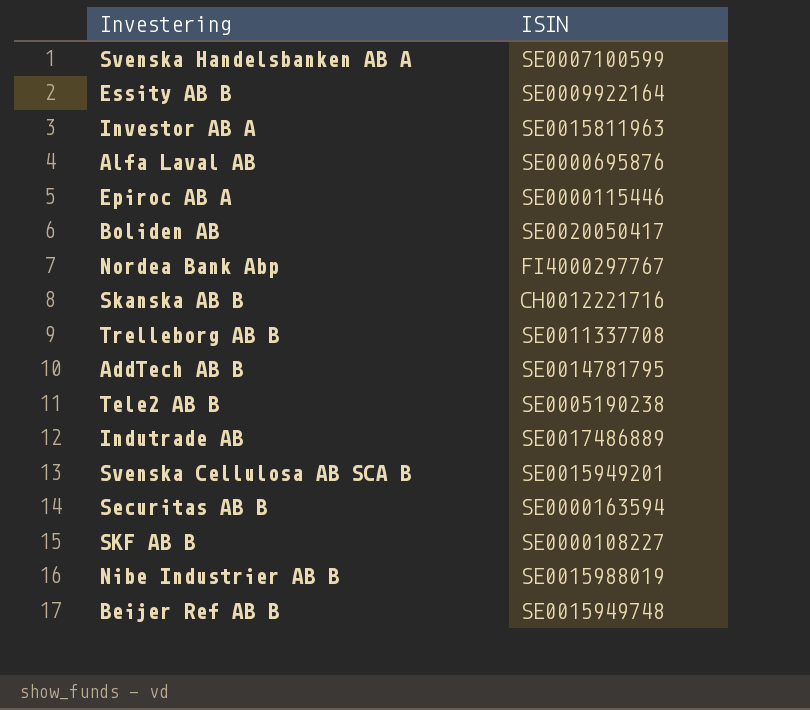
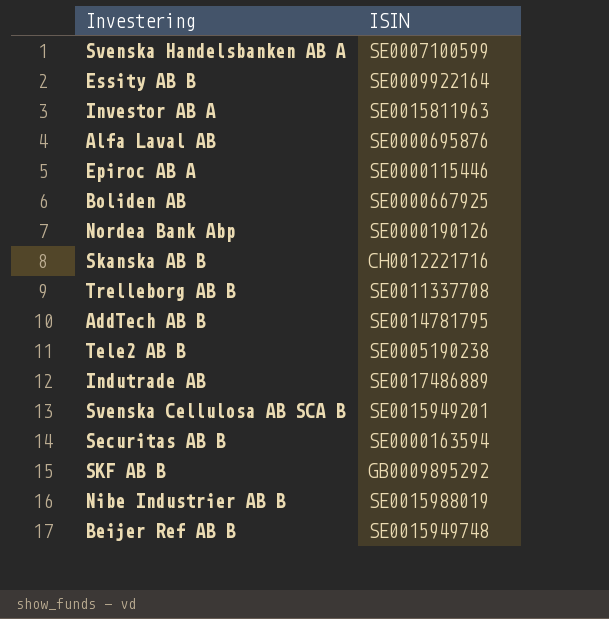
Boliden AB | ISIN: SE0020050417 -> SE0000667925
Nordea Bank Abp | ISIN: FI4000297767 -> SE0000190126
SKF AB B | ISIN: SE0000108227 -> GB0009895292

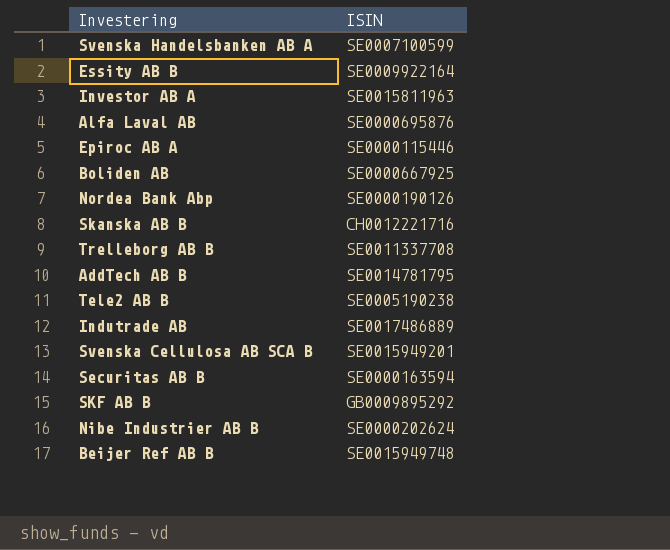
Nibe Industrier AB B | ISIN: SE0015988019 -> SE0000202624

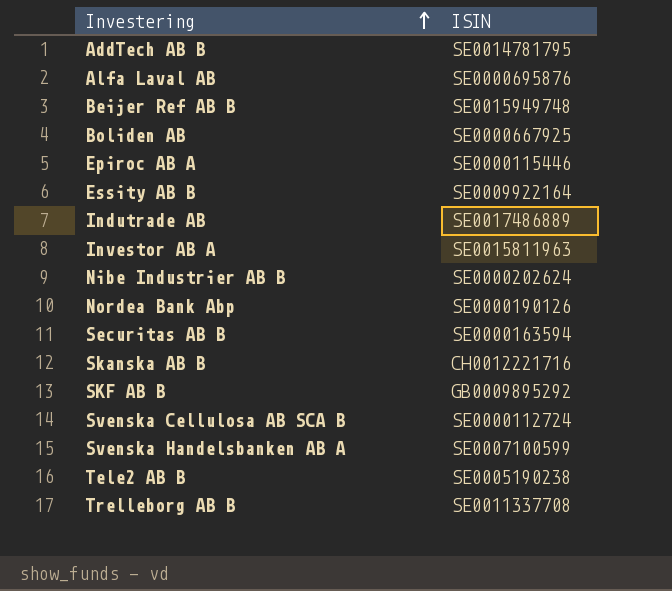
row order: none -> Investering ascending
Svenska Cellulosa AB SCA B | ISIN: SE0015949201 -> SE0000112724

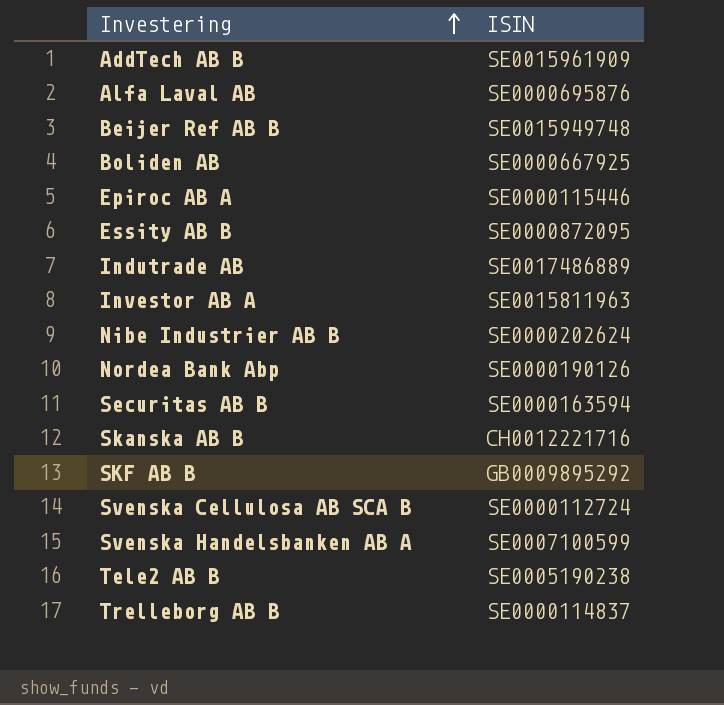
AddTech AB B | ISIN: SE0014781795 -> SE0015961909
Essity AB B | ISIN: SE0009922164 -> SE0000872095
Trelleborg AB B | ISIN: SE0011337708 -> SE0000114837

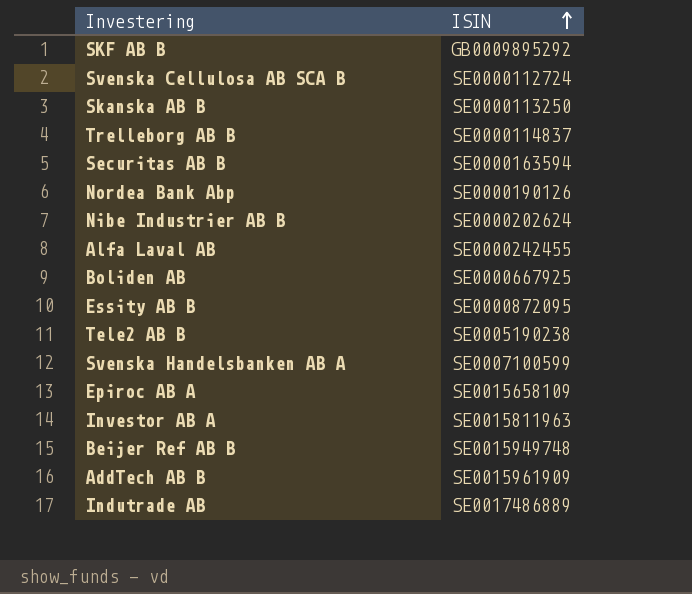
row order: Investering ascending -> ISIN ascending
Skanska AB B | ISIN: CH0012221716 -> SE0000113250
Alfa Laval AB | ISIN: SE0000695876 -> SE0000242455
Epiroc AB A | ISIN: SE0000115446 -> SE0015658109

